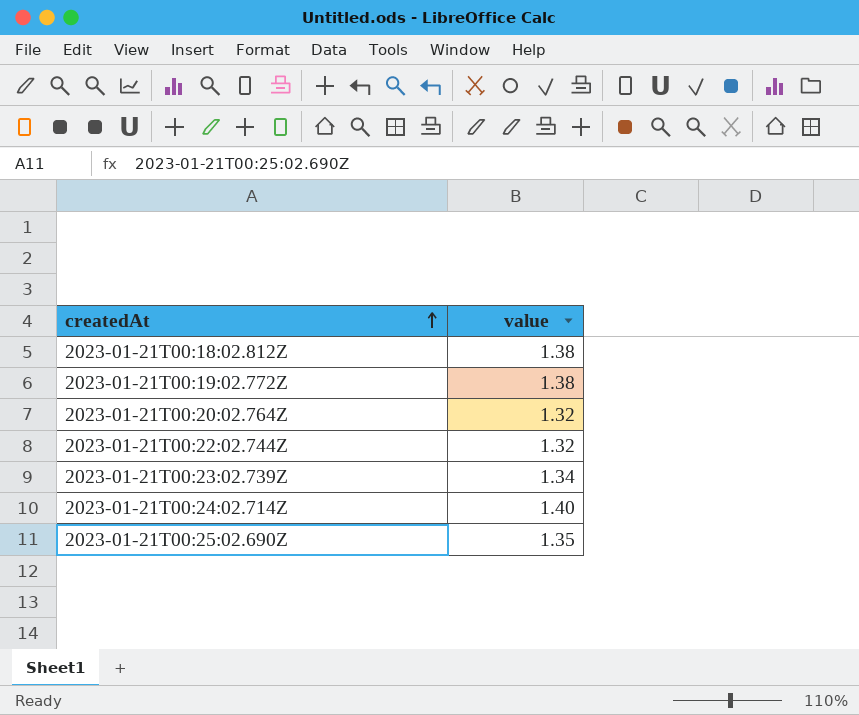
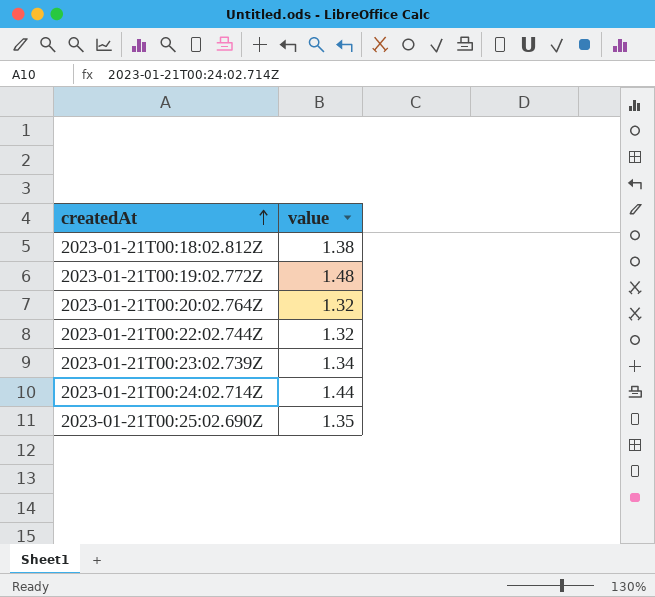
2023-01-21T00:19:02.772Z | value: 1.38 -> 1.48
2023-01-21T00:24:02.714Z | value: 1.40 -> 1.44

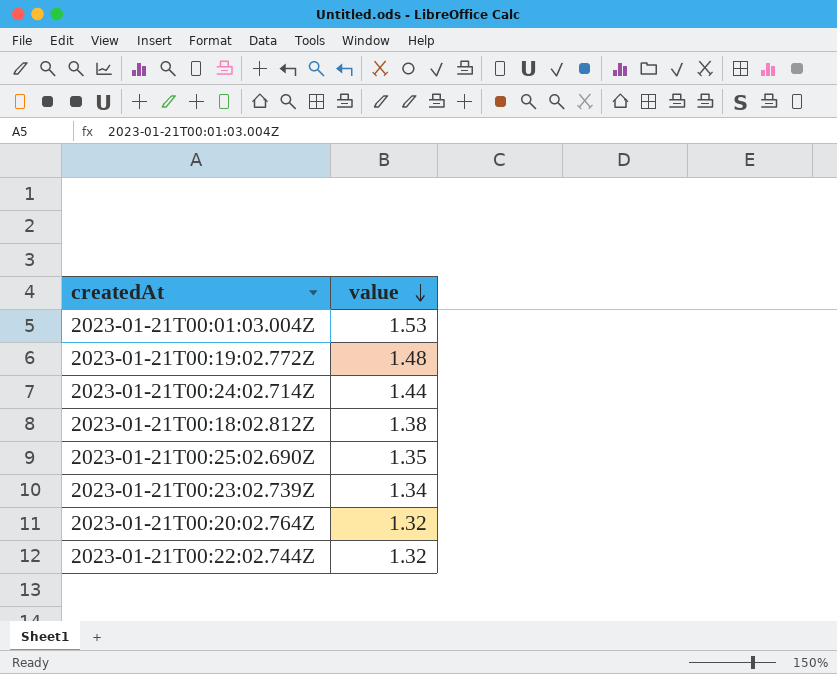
row order: createdAt ascending -> value descending
row 2023-01-21T00:01:03.004Z: none -> 1.53

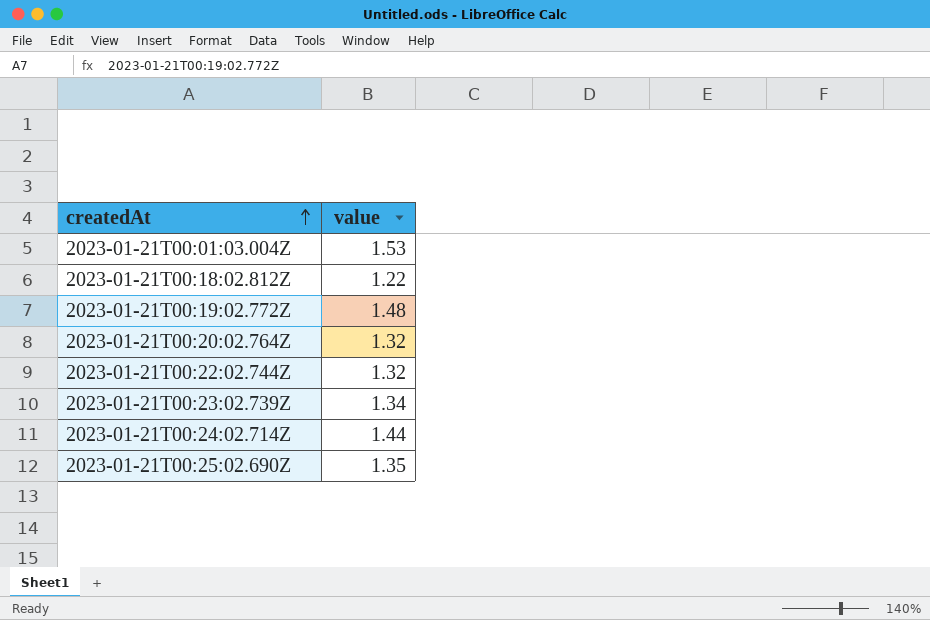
row order: value descending -> createdAt ascending
2023-01-21T00:18:02.812Z | value: 1.38 -> 1.22

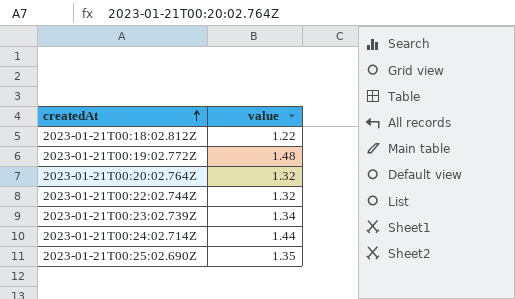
row 2023-01-21T00:01:03.004Z: 1.53 -> none

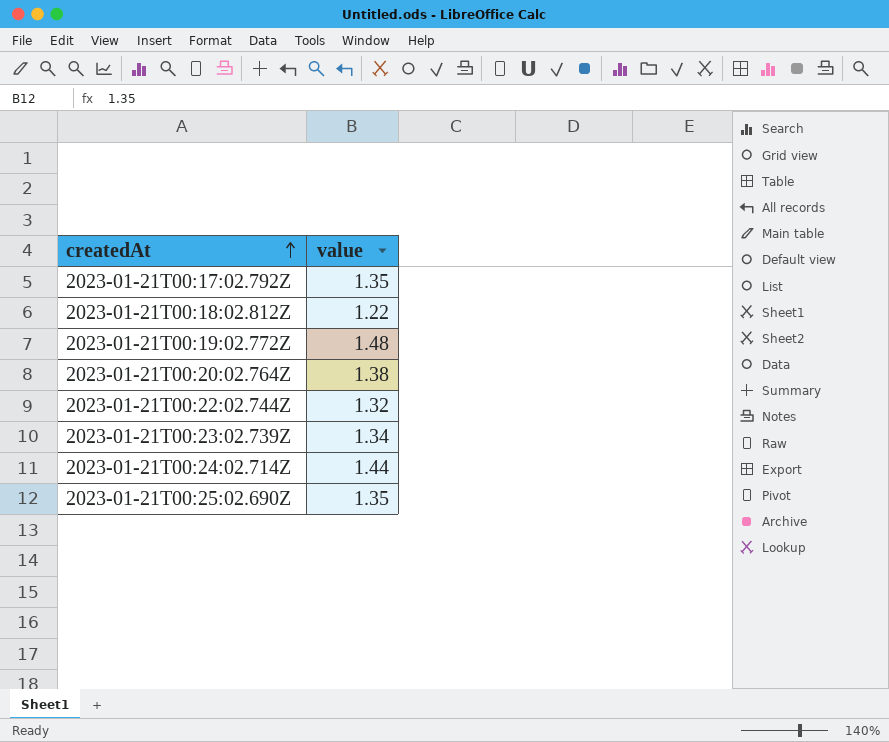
row 2023-01-21T00:17:02.792Z: none -> 1.35
2023-01-21T00:20:02.764Z | value: 1.32 -> 1.38

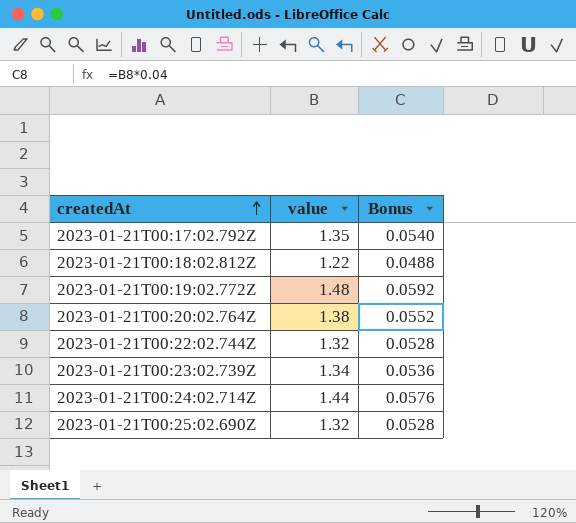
column Bonus | formula: none -> [value] * 0.04
2023-01-21T00:25:02.690Z | value: 1.35 -> 1.32

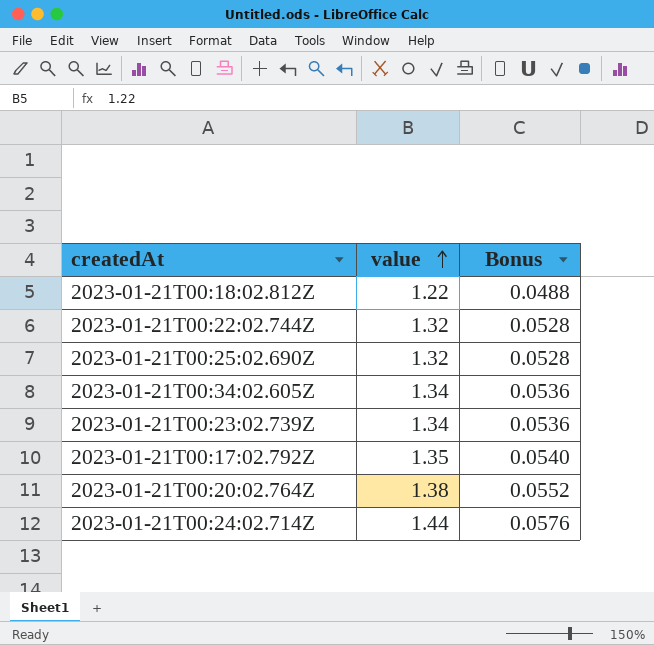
row order: createdAt ascending -> value ascending
row 2023-01-21T00:19:02.772Z: 1.48 | 0.0592 -> none
row 2023-01-21T00:34:02.605Z: none -> 1.34 | 0.0536

